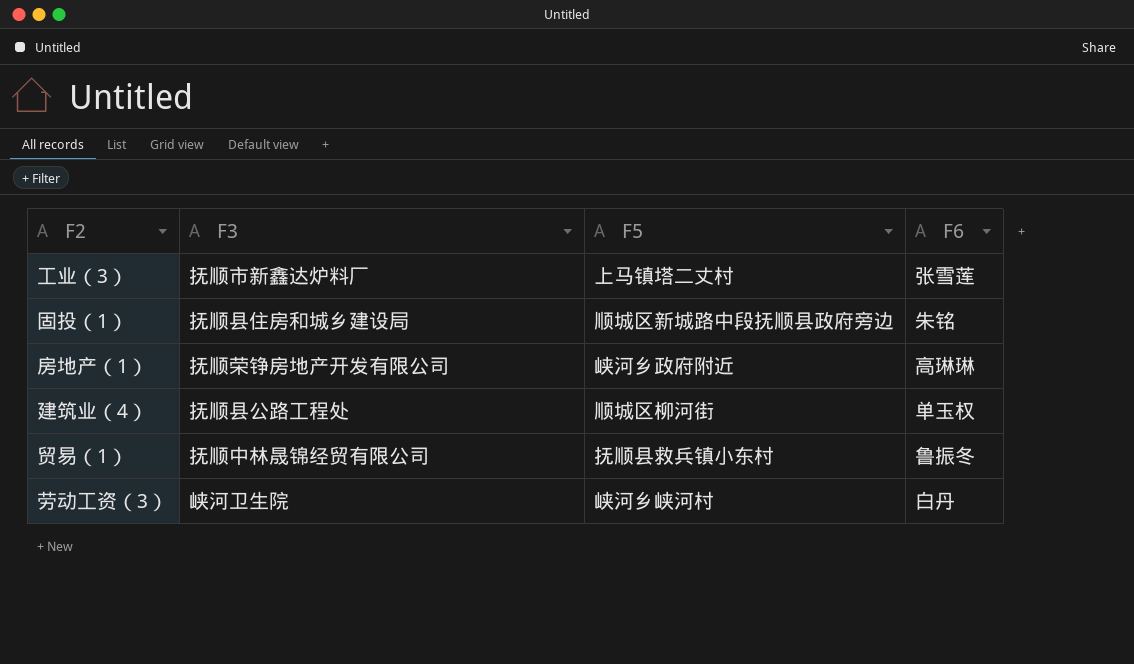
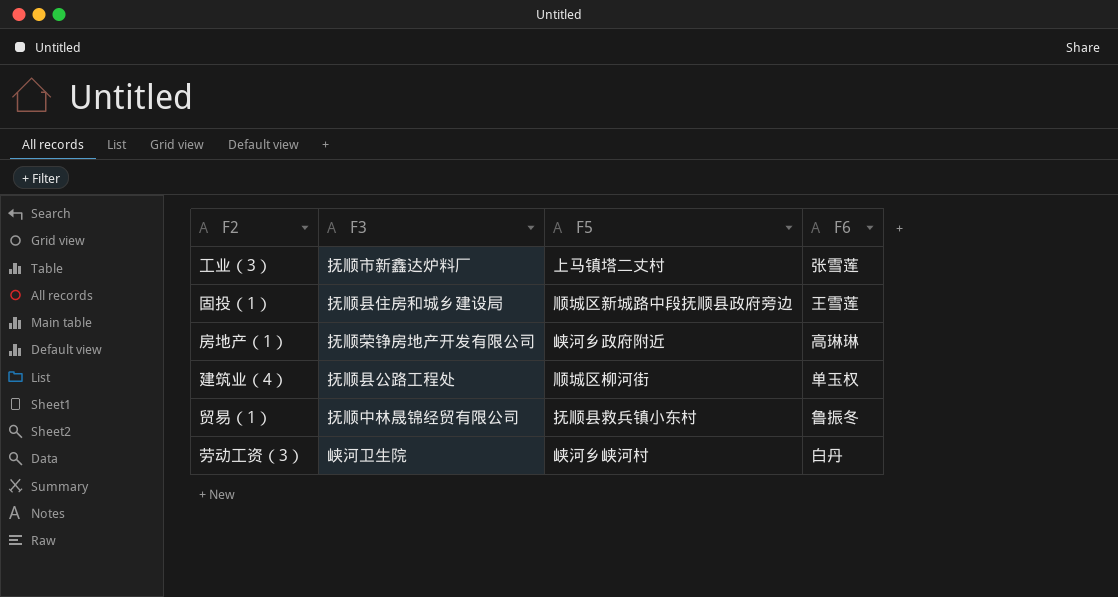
固投（1） | F6: 朱铭 -> 王雪莲

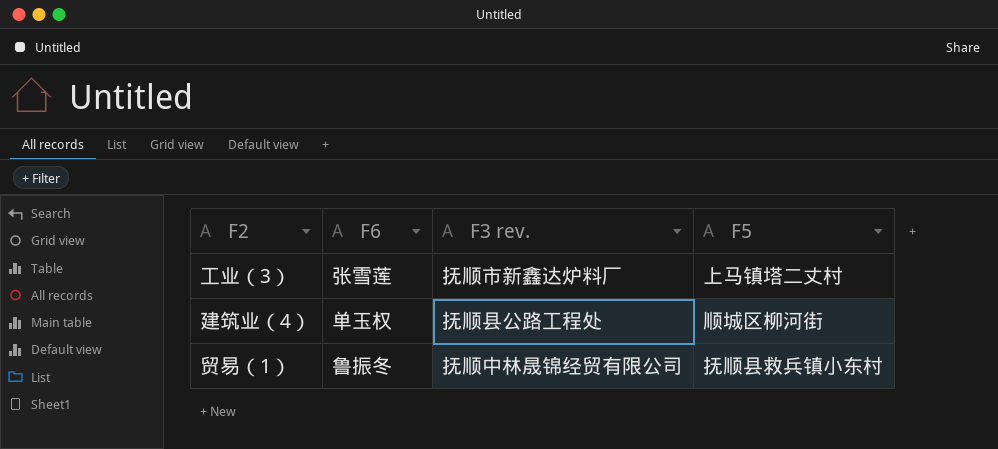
column F6 | position: 4 -> 2
column name: F3 -> F3 rev.
row 固投（1）: 抚顺县住房和城乡建设局 | 顺城区新城路中段抚顺县政府旁边 | 王雪莲 -> none
row 房地产（1）: 抚顺荣铮房地产开发有限公司 | 峡河乡政府附近 | 高琳琳 -> none
row 劳动工资（3）: 峡河卫生院 | 峡河乡峡河村 | 白丹 -> none

